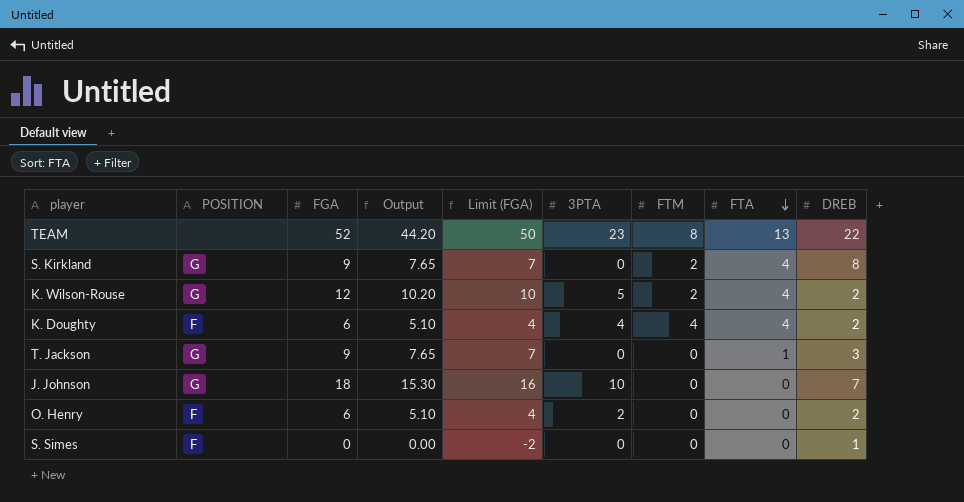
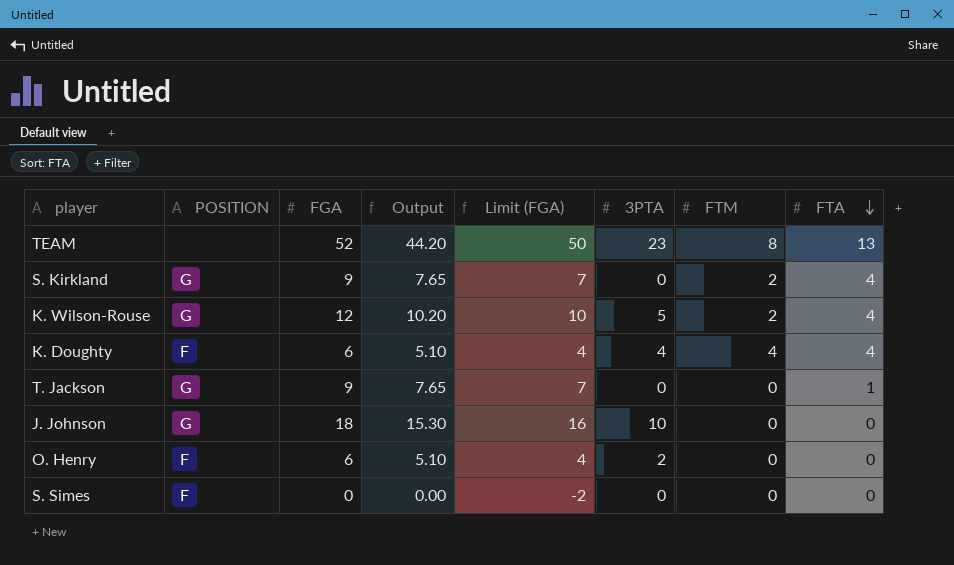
column DREB | position: 9 -> none

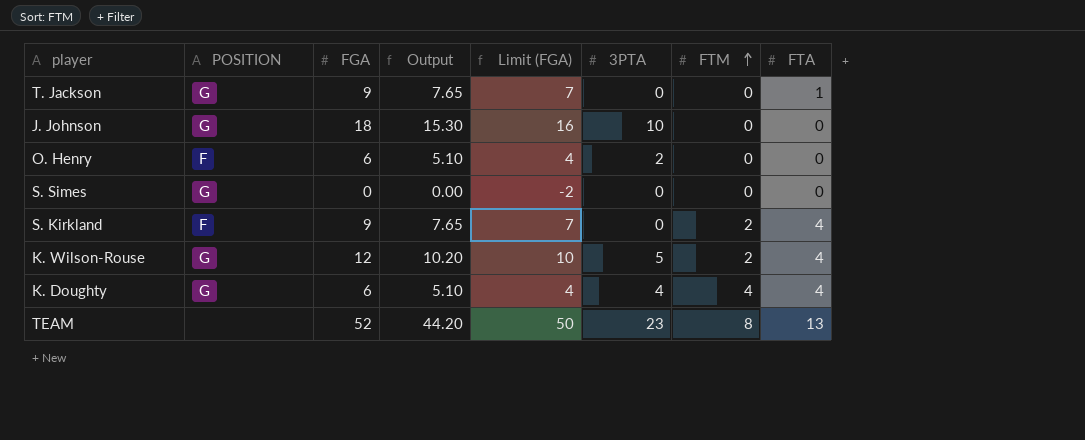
row order: FTA descending -> FTM ascending
S. Simes | POSITION: F -> G
S. Kirkland | POSITION: G -> F
K. Doughty | POSITION: F -> G

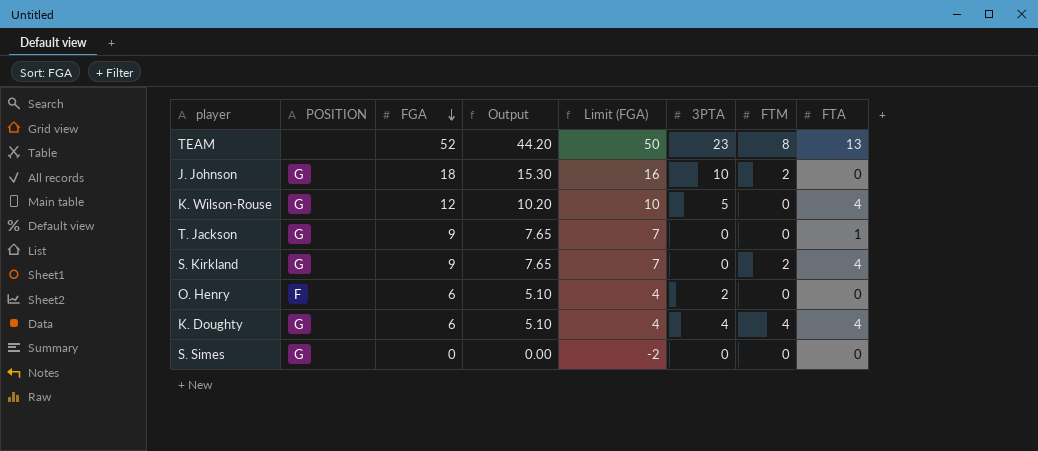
row order: FTM ascending -> FGA descending
J. Johnson | FTM: 0 -> 2
K. Wilson-Rouse | FTM: 2 -> 0
S. Kirkland | POSITION: F -> G

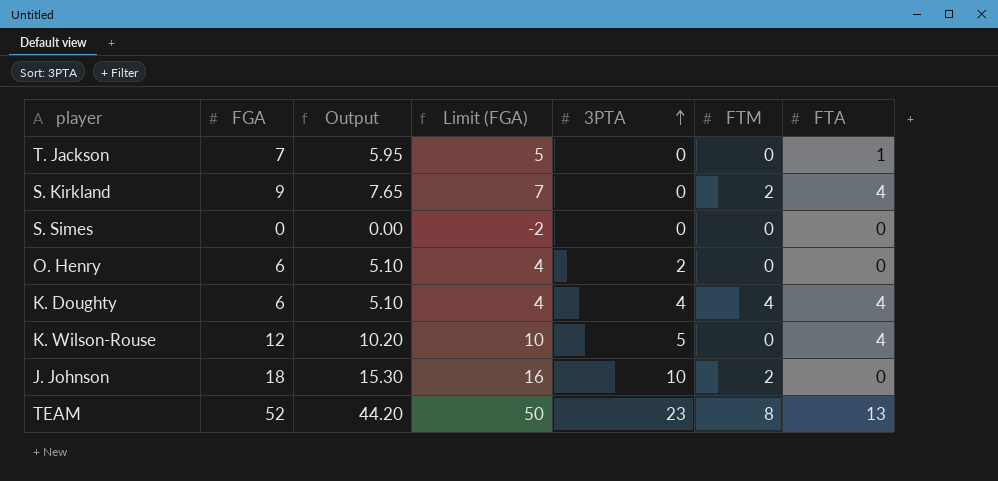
row order: FGA descending -> 3PTA ascending
column POSITION | position: 2 -> none
T. Jackson | FGA: 9 -> 7
T. Jackson | Output: 7.65 -> 5.95
T. Jackson | Limit (FGA): 7 -> 5

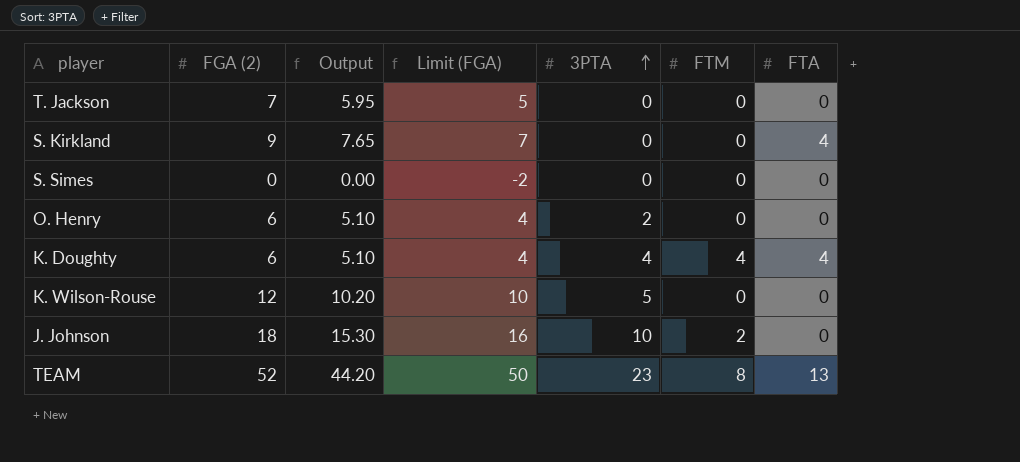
column name: FGA -> FGA (2)
T. Jackson | FTA: 1 -> 0
S. Kirkland | FTM: 2 -> 0
K. Wilson-Rouse | FTA: 4 -> 0

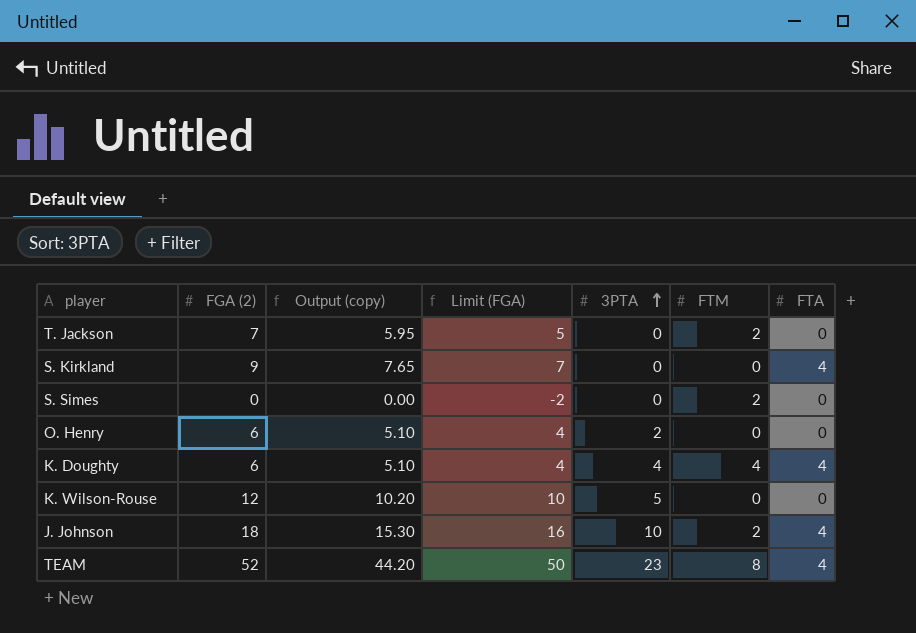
column name: Output -> Output (copy)
T. Jackson | FTM: 0 -> 2
S. Simes | FTM: 0 -> 2
J. Johnson | FTA: 0 -> 4
TEAM | FTA: 13 -> 4

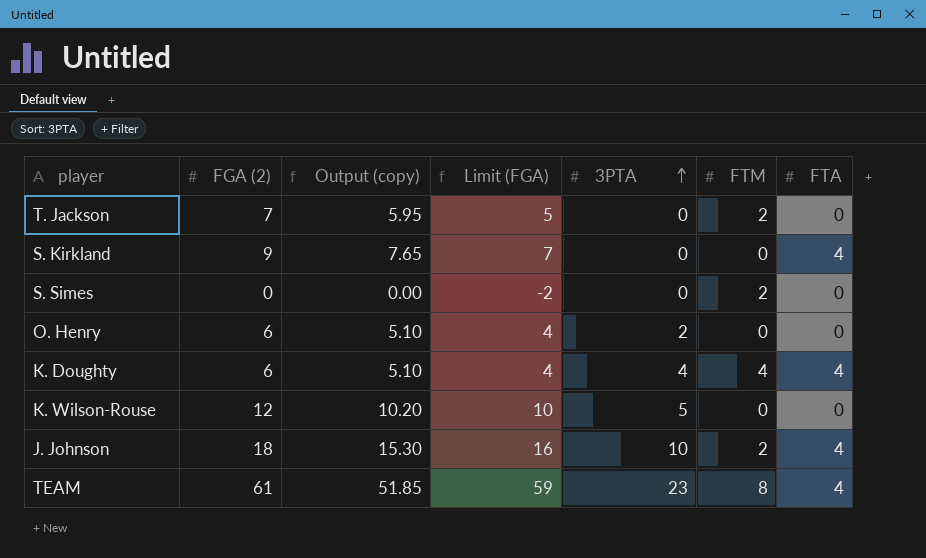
TEAM | FGA (2): 52 -> 61
TEAM | Output (copy): 44.20 -> 51.85
TEAM | Limit (FGA): 50 -> 59

